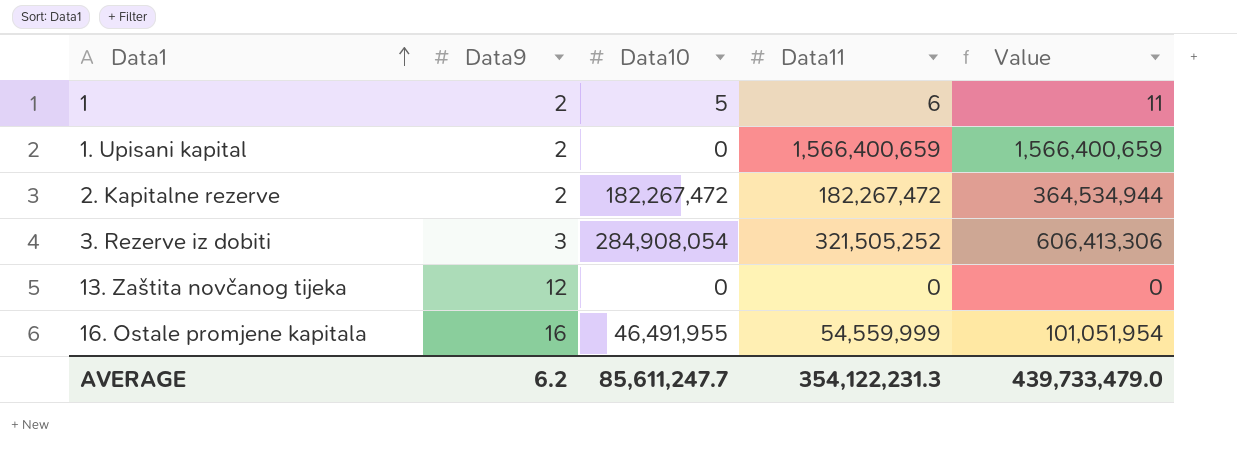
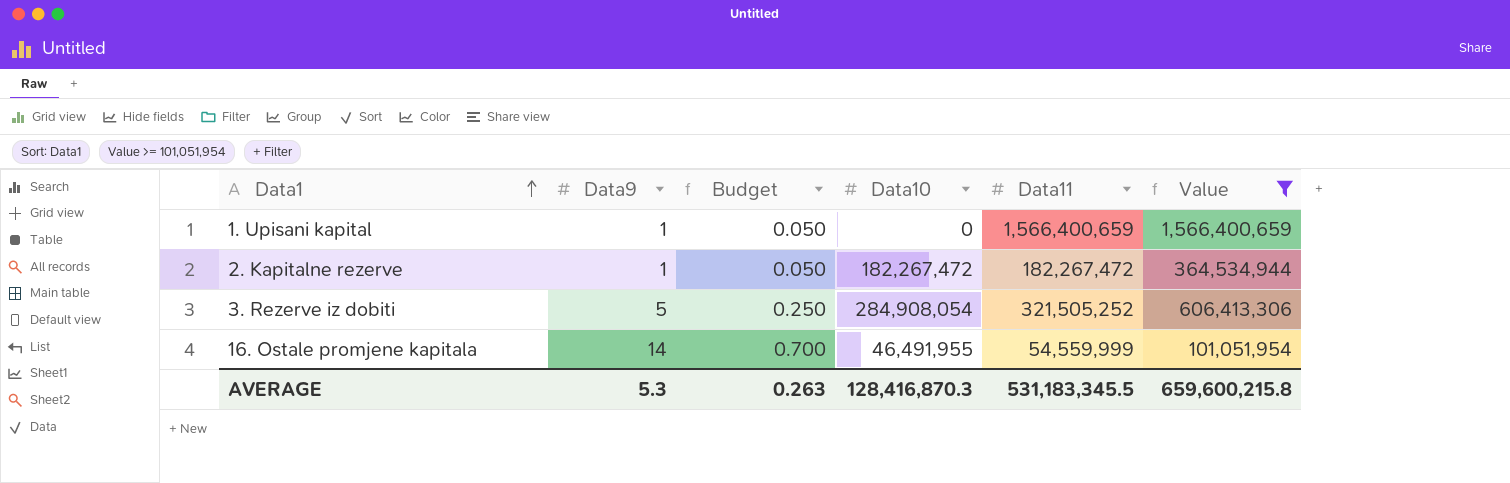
filter: none -> Value >= 101,051,954
column Budget | formula: none -> [Data9] * 0.05
1. Upisani kapital | Data9: 2 -> 1
2. Kapitalne rezerve | Data9: 2 -> 1
3. Rezerve iz dobiti | Data9: 3 -> 5
16. Ostale promjene kapitala | Data9: 16 -> 14
AVERAGE | Data9: 6.2 -> 5.3
AVERAGE | Data10: 85,611,247.7 -> 128,416,870.3
AVERAGE | Data11: 354,122,231.3 -> 531,183,345.5
AVERAGE | Value: 439,733,479.0 -> 659,600,215.8

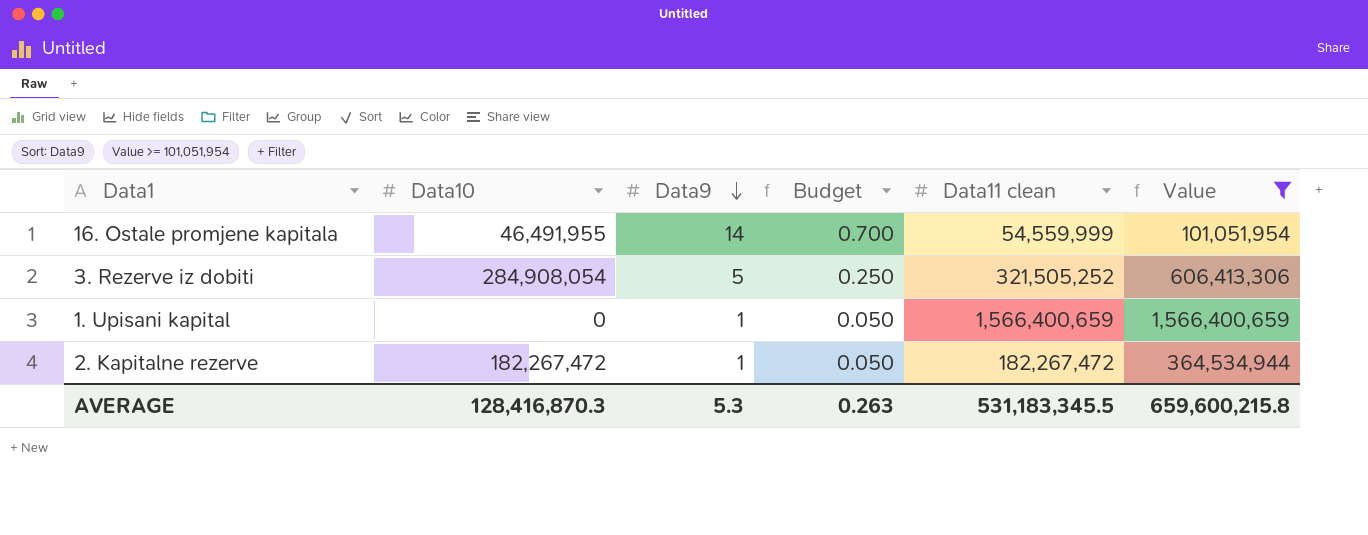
row order: Data1 ascending -> Data9 descending
column Data10 | position: 4 -> 2
column name: Data11 -> Data11 clean

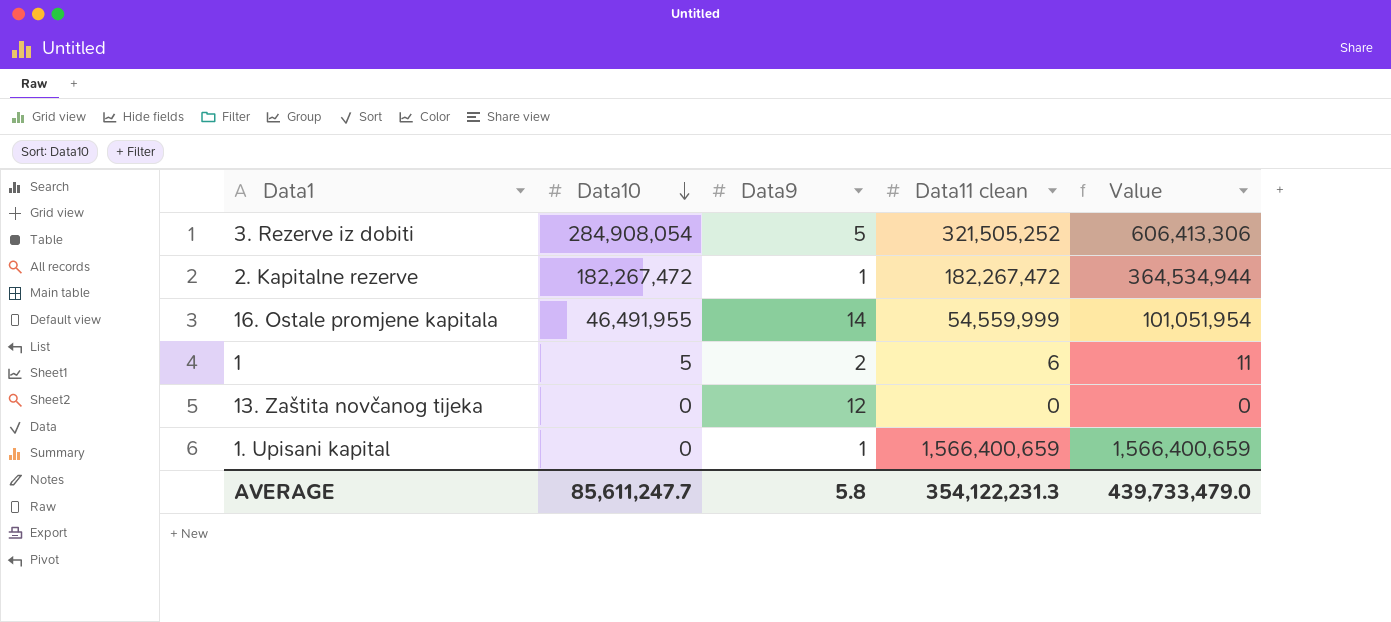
filter: Value >= 101,051,954 -> none
row order: Data9 descending -> Data10 descending
column Budget | formula: [Data9] * 0.05 -> none
AVERAGE | Data10: 128,416,870.3 -> 85,611,247.7
AVERAGE | Data9: 5.3 -> 5.8
AVERAGE | Data11 clean: 531,183,345.5 -> 354,122,231.3
AVERAGE | Value: 659,600,215.8 -> 439,733,479.0

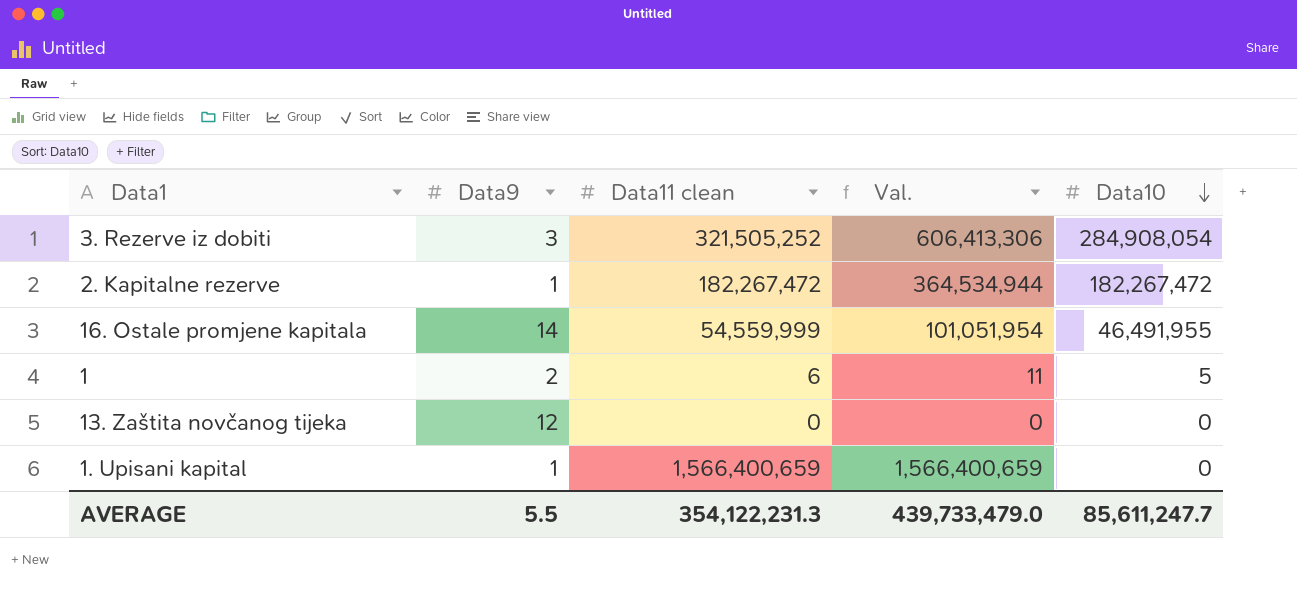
column name: Value -> Val.
column Data10 | position: 2 -> 5
3. Rezerve iz dobiti | Data9: 5 -> 3
AVERAGE | Data9: 5.8 -> 5.5

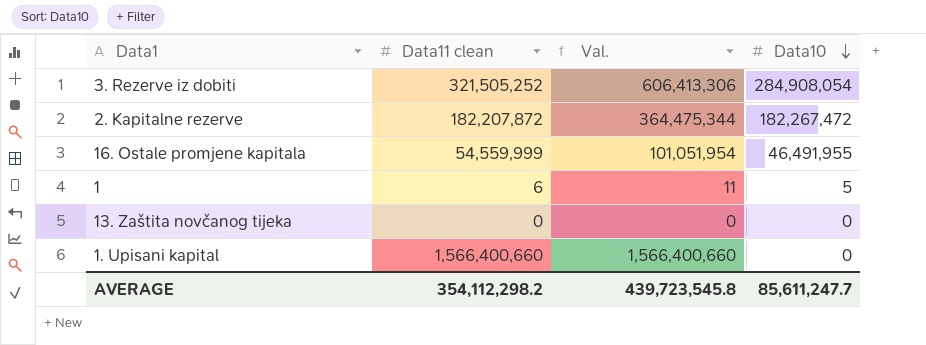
column Data9 | position: 2 -> none
2. Kapitalne rezerve | Data11 clean: 182,267,472 -> 182,207,872
2. Kapitalne rezerve | Val.: 364,534,944 -> 364,475,344
1. Upisani kapital | Data11 clean: 1,566,400,659 -> 1,566,400,660
1. Upisani kapital | Val.: 1,566,400,659 -> 1,566,400,660
AVERAGE | Data11 clean: 354,122,231.3 -> 354,112,298.2
AVERAGE | Val.: 439,733,479.0 -> 439,723,545.8

